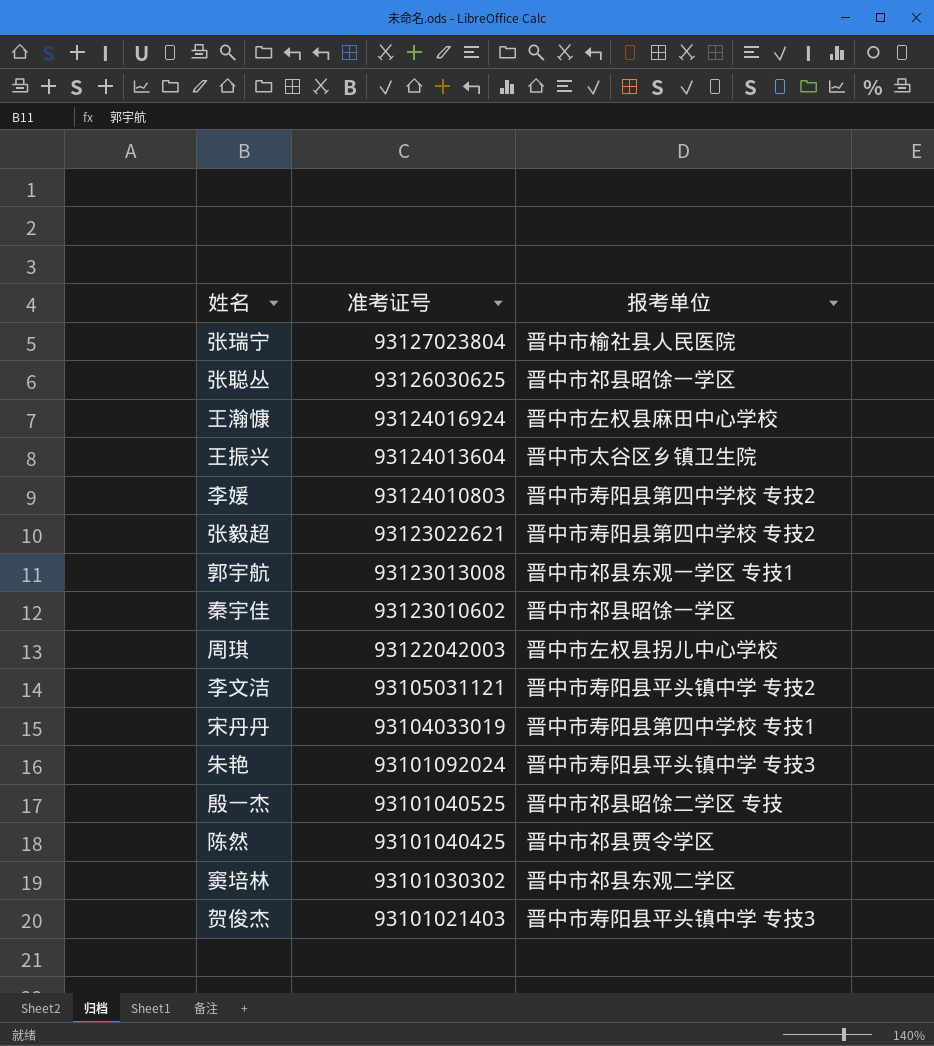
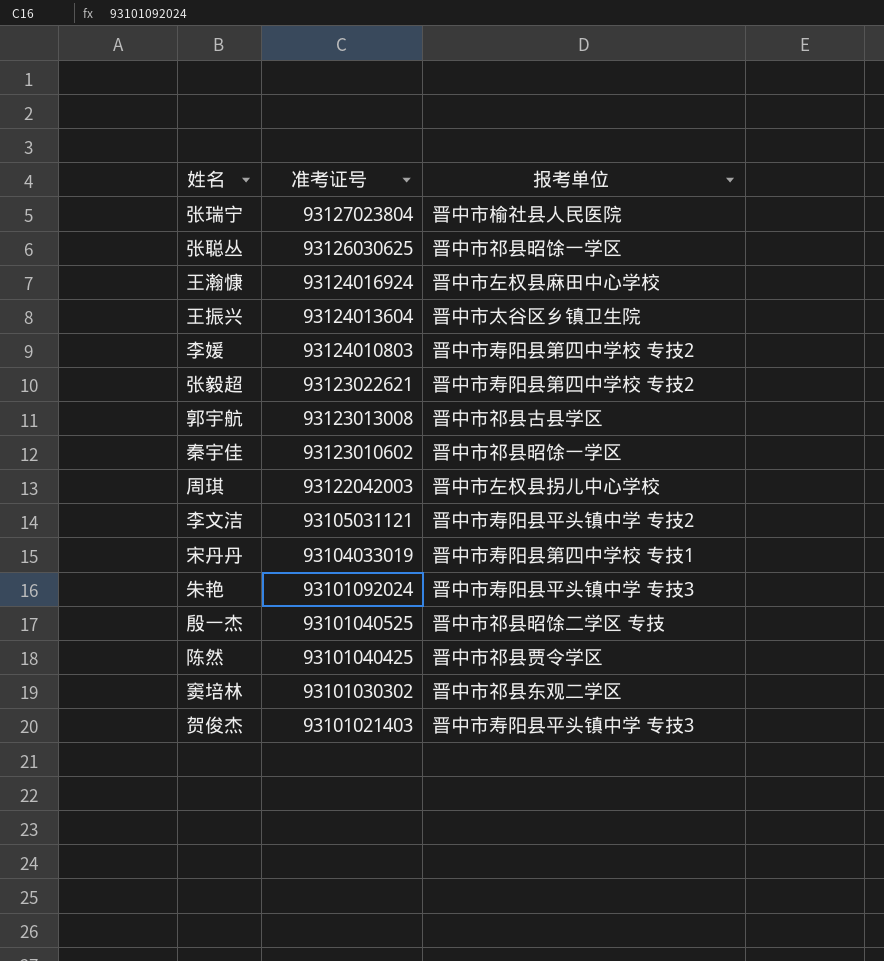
郭宇航 | 报考单位: 晋中市祁县东观一学区 专技1 -> 晋中市祁县古县学区

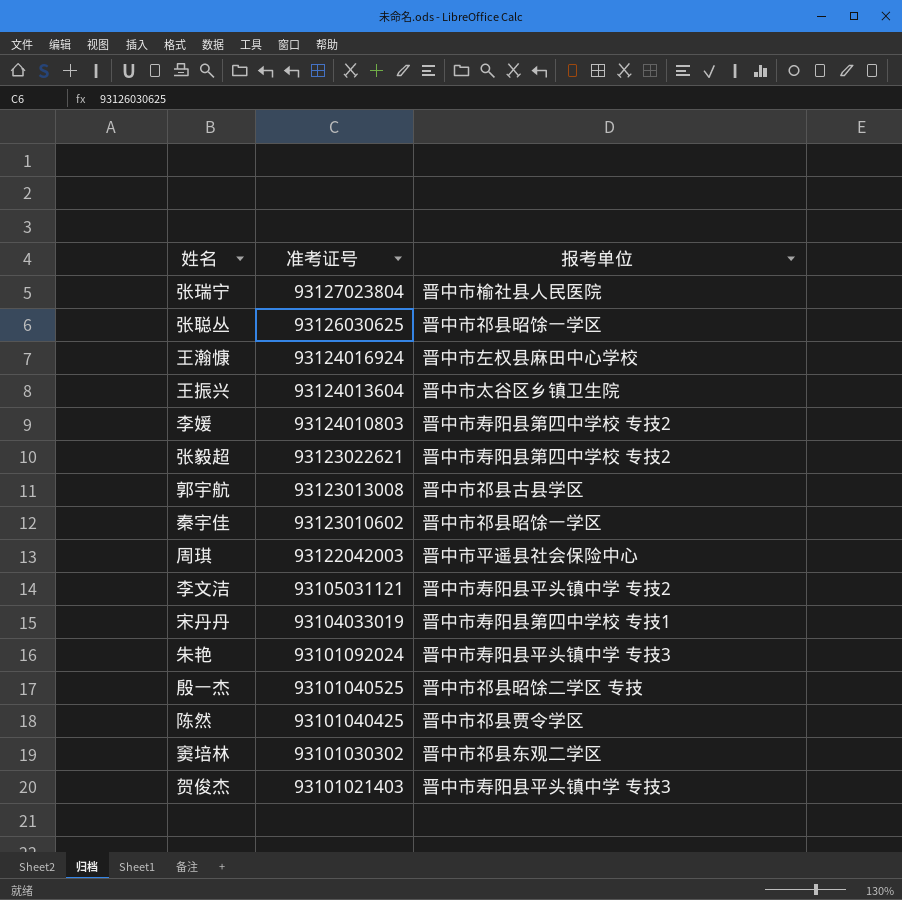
周琪 | 报考单位: 晋中市左权县拐儿中心学校 -> 晋中市平遥县社会保险中心

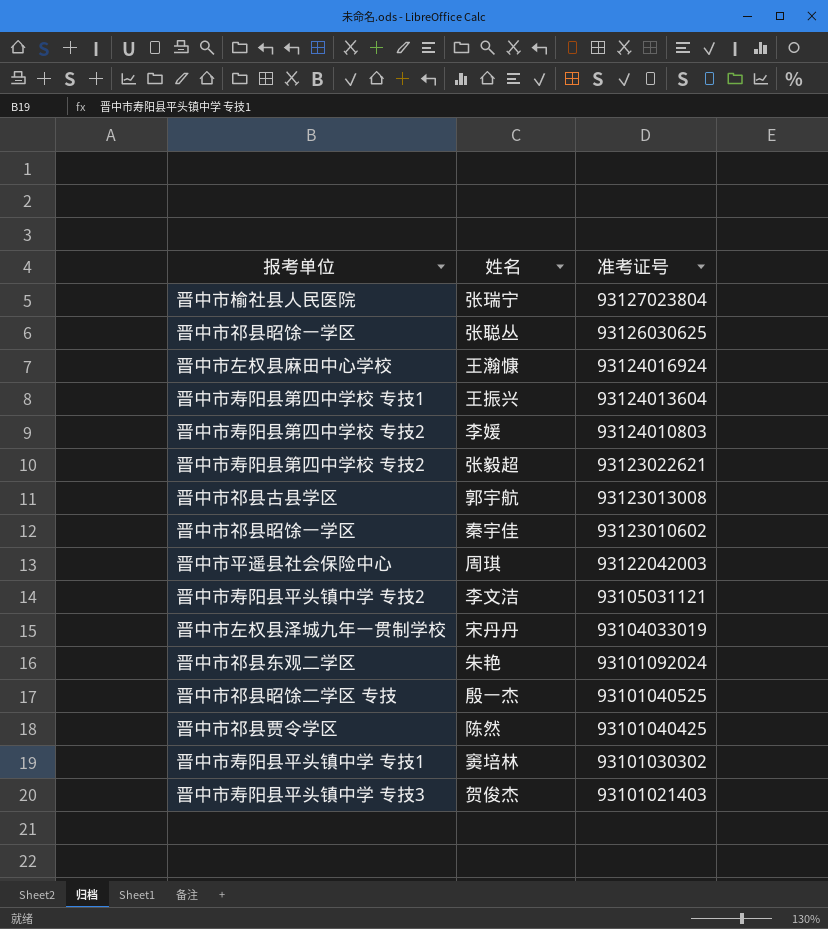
column 报考单位 | position: 3 -> 1
王振兴 | 报考单位: 晋中市太谷区乡镇卫生院 -> 晋中市寿阳县第四中学校 专技1
宋丹丹 | 报考单位: 晋中市寿阳县第四中学校 专技1 -> 晋中市左权县泽城九年一贯制学校
朱艳 | 报考单位: 晋中市寿阳县平头镇中学 专技3 -> 晋中市祁县东观二学区
窦培林 | 报考单位: 晋中市祁县东观二学区 -> 晋中市寿阳县平头镇中学 专技1

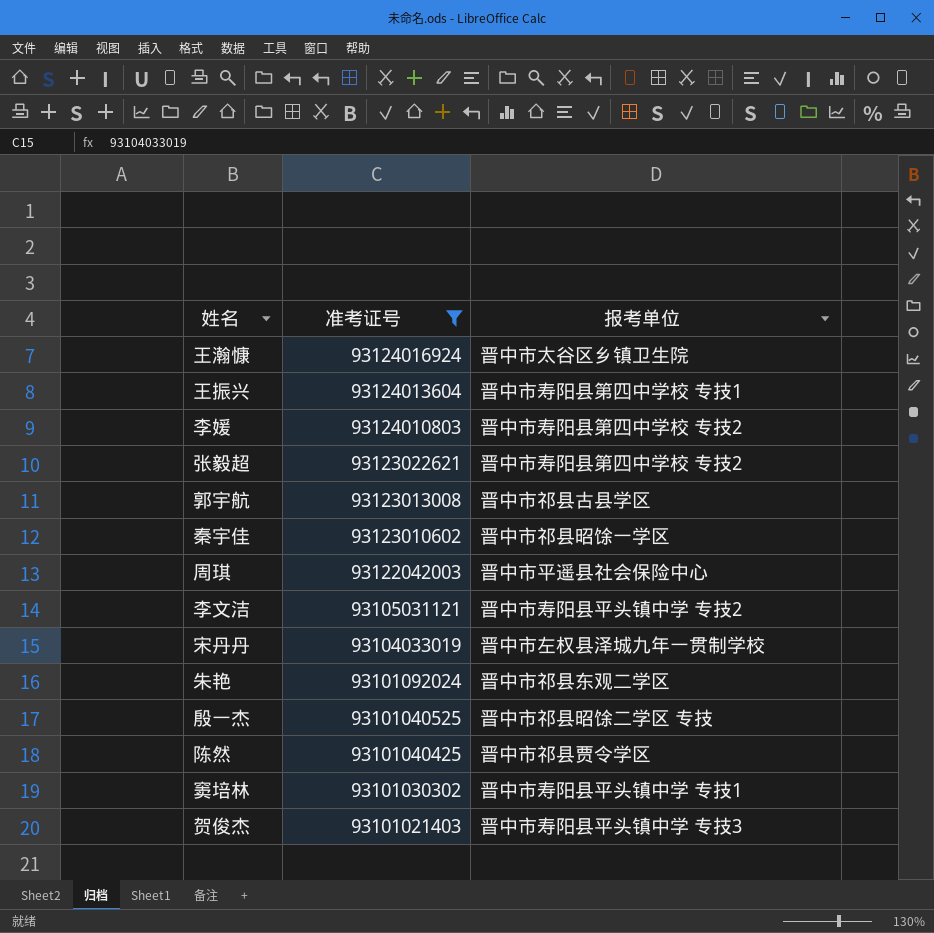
filter: none -> 准考证号 <= 93124016924
column 报考单位 | position: 1 -> 3
王瀚慷 | 报考单位: 晋中市左权县麻田中心学校 -> 晋中市太谷区乡镇卫生院

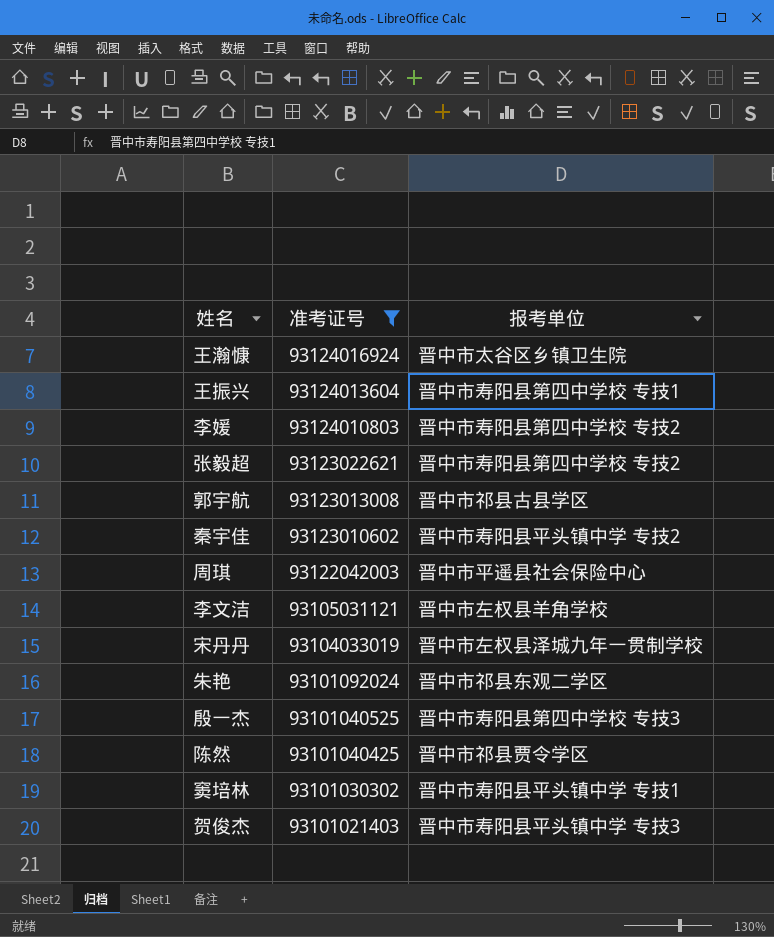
秦宇佳 | 报考单位: 晋中市祁县昭馀一学区 -> 晋中市寿阳县平头镇中学 专技2
李文洁 | 报考单位: 晋中市寿阳县平头镇中学 专技2 -> 晋中市左权县羊角学校
殷一杰 | 报考单位: 晋中市祁县昭馀二学区 专技 -> 晋中市寿阳县第四中学校 专技3

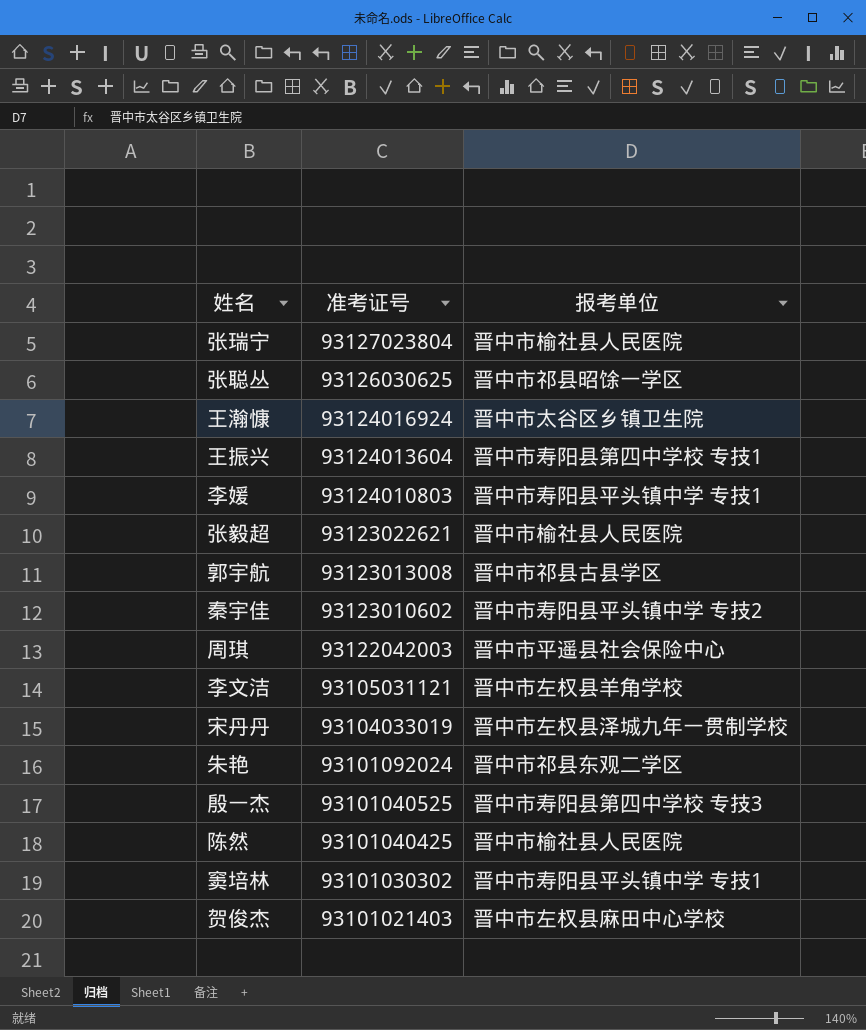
filter: 准考证号 <= 93124016924 -> none
李媛 | 报考单位: 晋中市寿阳县第四中学校 专技2 -> 晋中市寿阳县平头镇中学 专技1
张毅超 | 报考单位: 晋中市寿阳县第四中学校 专技2 -> 晋中市榆社县人民医院
陈然 | 报考单位: 晋中市祁县贾令学区 -> 晋中市榆社县人民医院
贺俊杰 | 报考单位: 晋中市寿阳县平头镇中学 专技3 -> 晋中市左权县麻田中心学校

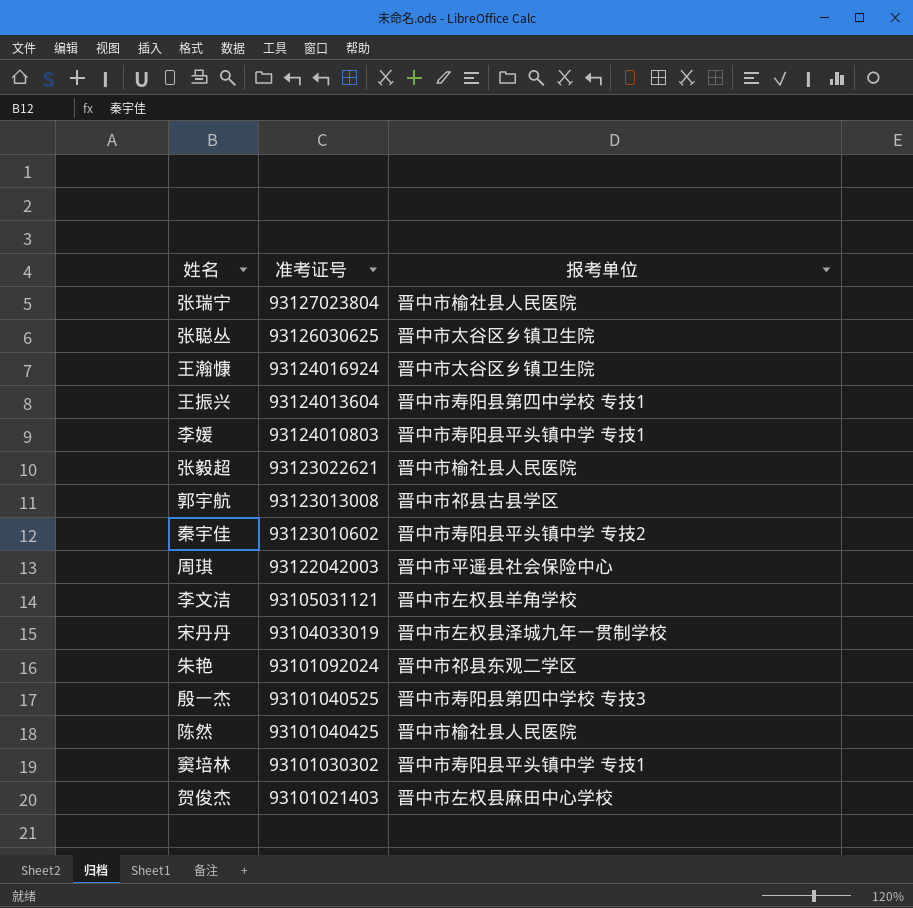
张聪丛 | 报考单位: 晋中市祁县昭馀一学区 -> 晋中市太谷区乡镇卫生院

